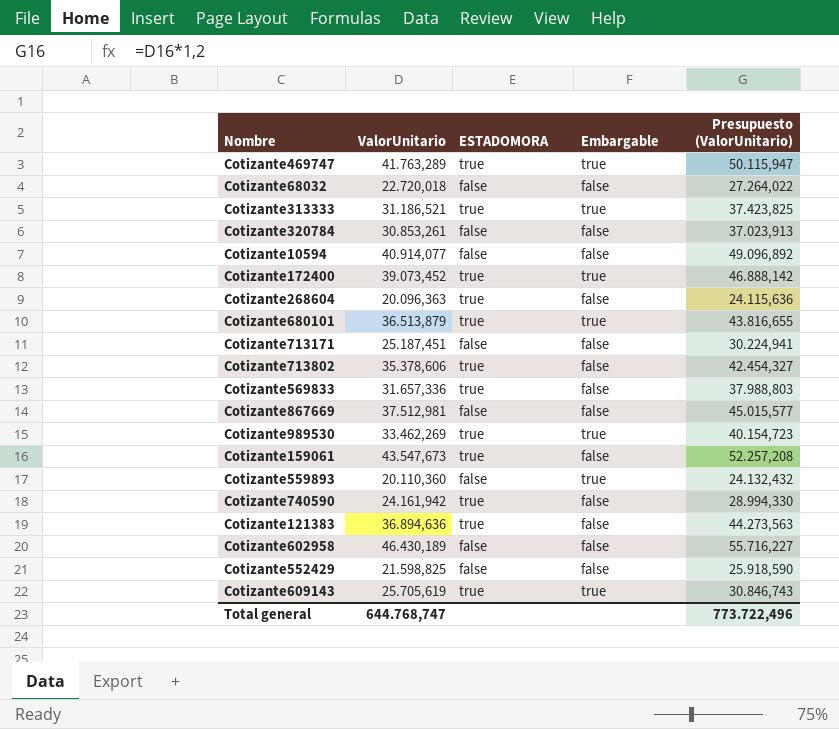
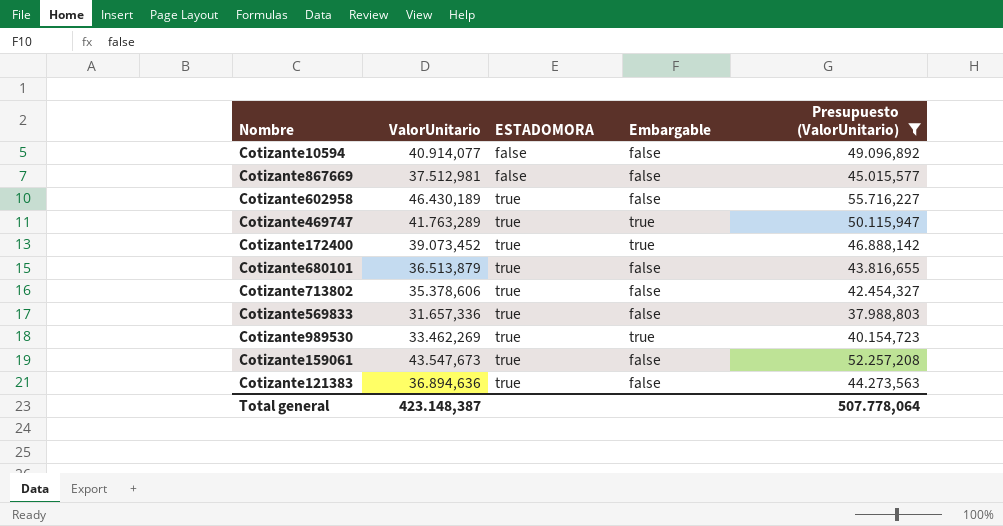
filter: none -> Presupuesto (ValorUnitario) >= 37.988,803
row order: none -> ESTADOMORA ascending
Cotizante602958 | ESTADOMORA: false -> true
Cotizante680101 | Embargable: true -> false
Total general | ValorUnitario: 644.768,747 -> 423.148,387
Total general | Presupuesto (ValorUnitario): 773.722,496 -> 507.778,064

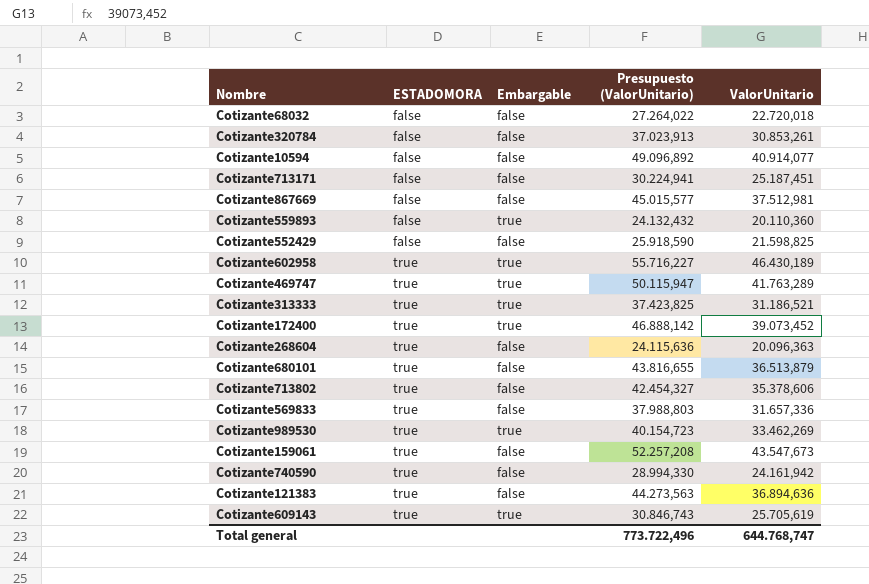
filter: Presupuesto (ValorUnitario) >= 37.988,803 -> none
column ValorUnitario | position: 2 -> 5
Cotizante602958 | Embargable: false -> true
Total general | Presupuesto (ValorUnitario): 507.778,064 -> 773.722,496
Total general | ValorUnitario: 423.148,387 -> 644.768,747

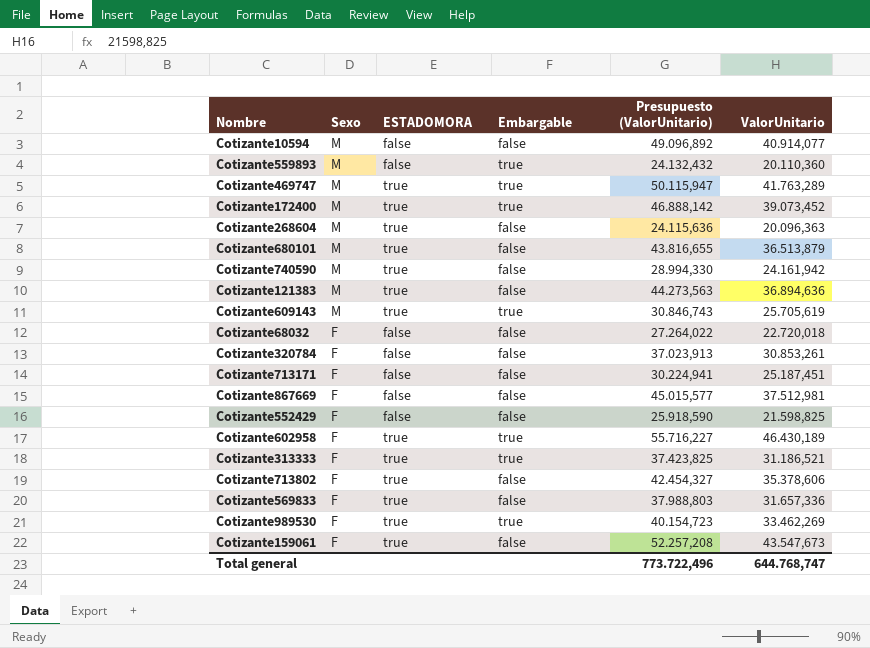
row order: ESTADOMORA ascending -> Sexo descending
column Sexo | position: none -> 2

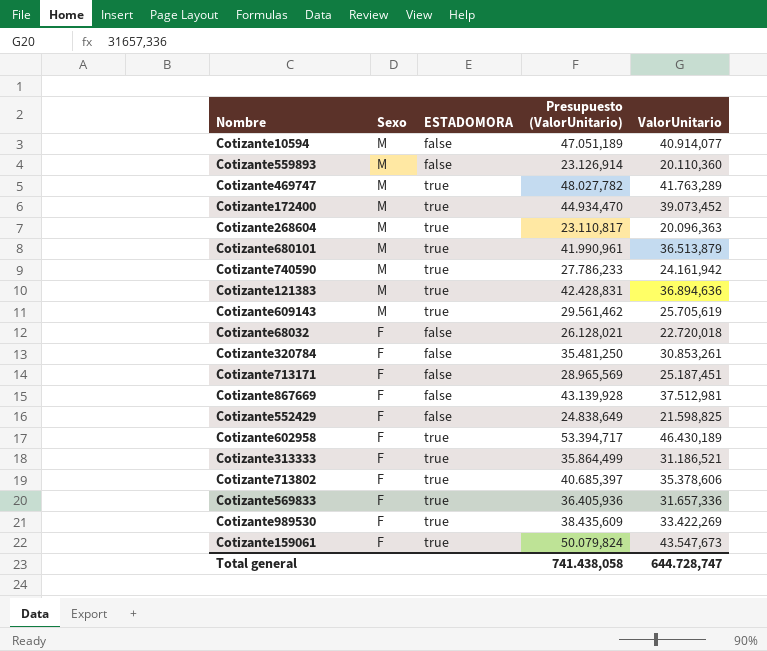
column Embargable | position: 4 -> none
column Presupuesto (ValorUnitario) | formula: [ValorUnitario] * 1,2 -> [ValorUnitario] * 1,15
Cotizante989530 | ValorUnitario: 33.462,269 -> 33.422,269
Total general | Presupuesto (ValorUnitario): 773.722,496 -> 741.438,058
Total general | ValorUnitario: 644.768,747 -> 644.728,747

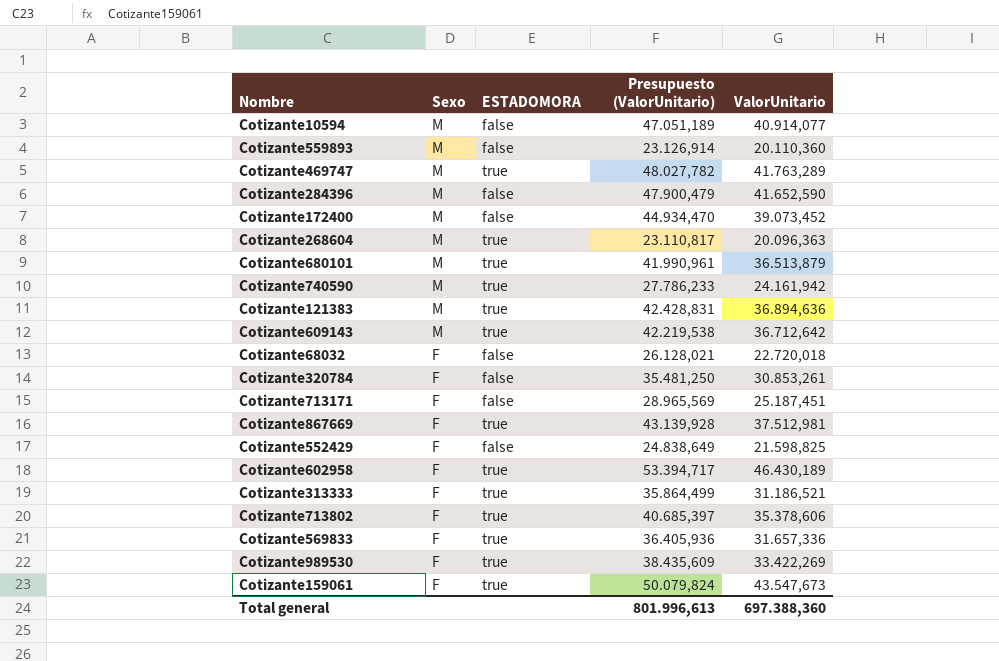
row Cotizante284396: none -> M | false | 47.900,479 | 41.652,590
Cotizante172400 | ESTADOMORA: true -> false
Cotizante609143 | Presupuesto (ValorUnitario): 29.561,462 -> 42.219,538
Cotizante609143 | ValorUnitario: 25.705,619 -> 36.712,642
Cotizante867669 | ESTADOMORA: false -> true
Total general | Presupuesto (ValorUnitario): 741.438,058 -> 801.996,613
Total general | ValorUnitario: 644.728,747 -> 697.388,360

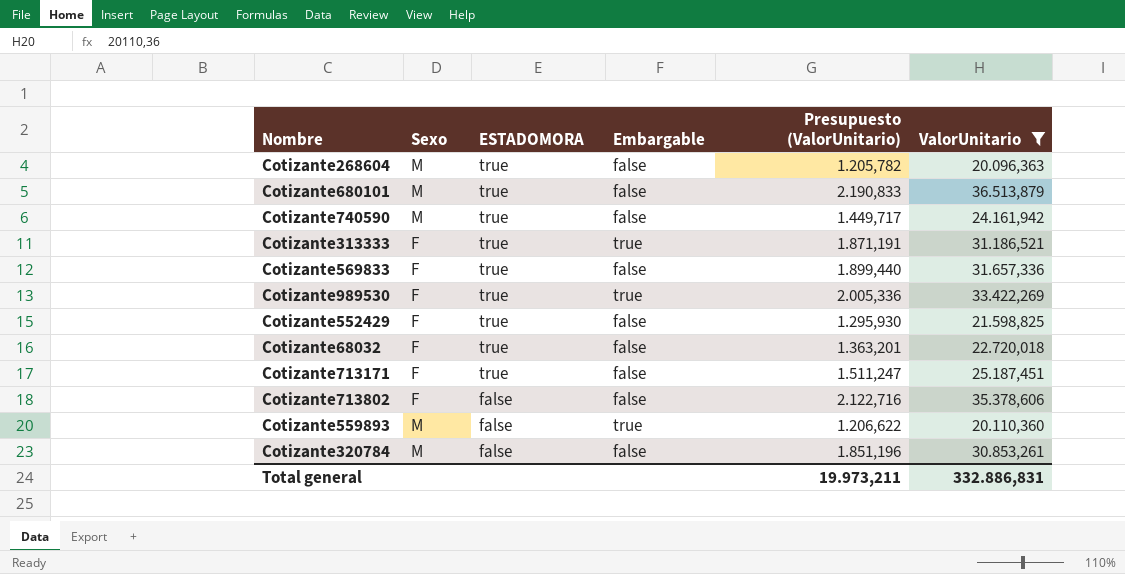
filter: none -> ValorUnitario <= 36.513,879
row order: Sexo descending -> ESTADOMORA descending
column Embargable | position: none -> 4
column Presupuesto (ValorUnitario) | formula: [ValorUnitario] * 1,15 -> [ValorUnitario] * 0,06
Cotizante552429 | ESTADOMORA: false -> true
Cotizante68032 | ESTADOMORA: false -> true
Cotizante713171 | ESTADOMORA: false -> true
Cotizante713802 | ESTADOMORA: true -> false
Cotizante320784 | Sexo: F -> M
Total general | Presupuesto (ValorUnitario): 801.996,613 -> 19.973,211
Total general | ValorUnitario: 697.388,360 -> 332.886,831

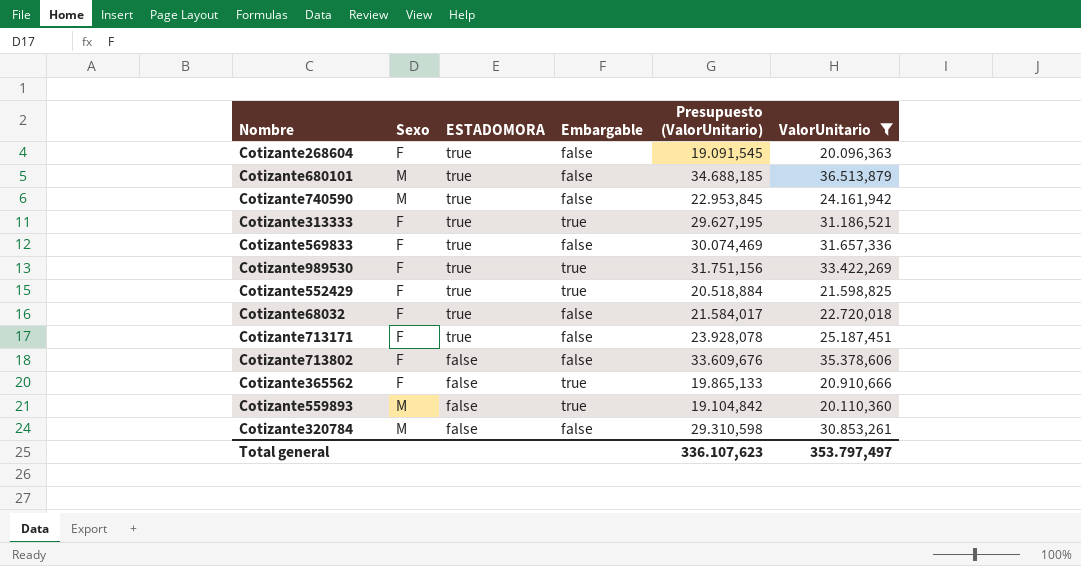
column Presupuesto (ValorUnitario) | formula: [ValorUnitario] * 0,06 -> [ValorUnitario] * 0,95
Cotizante268604 | Sexo: M -> F
Cotizante552429 | Embargable: false -> true
row Cotizante365562: none -> F | false | true | 19.865,133 | 20.910,666
Total general | Presupuesto (ValorUnitario): 19.973,211 -> 336.107,623
Total general | ValorUnitario: 332.886,831 -> 353.797,497

